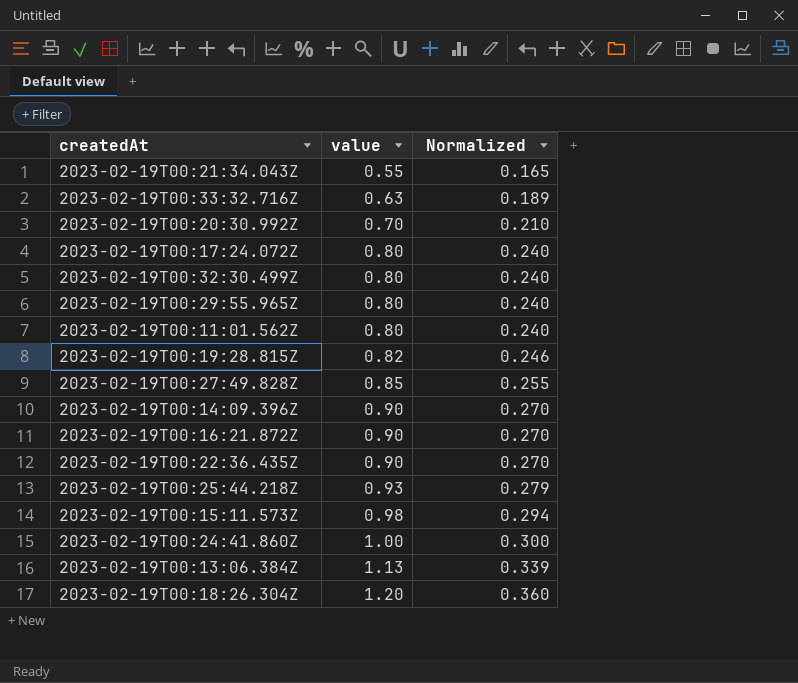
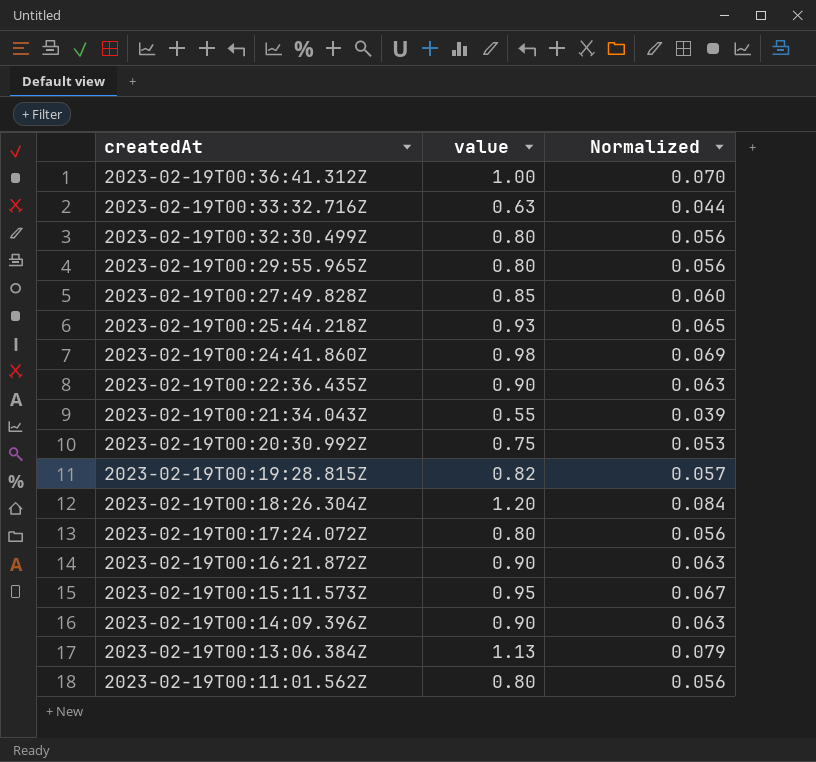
row order: value ascending -> createdAt descending
column Normalized | formula: [value] * 0.3 -> [value] * 0.07
row 2023-02-19T00:36:41.312Z: none -> 1.00 | 0.070
2023-02-19T00:24:41.860Z | value: 1.00 -> 0.98
2023-02-19T00:20:30.992Z | value: 0.70 -> 0.75
2023-02-19T00:15:11.573Z | value: 0.98 -> 0.95

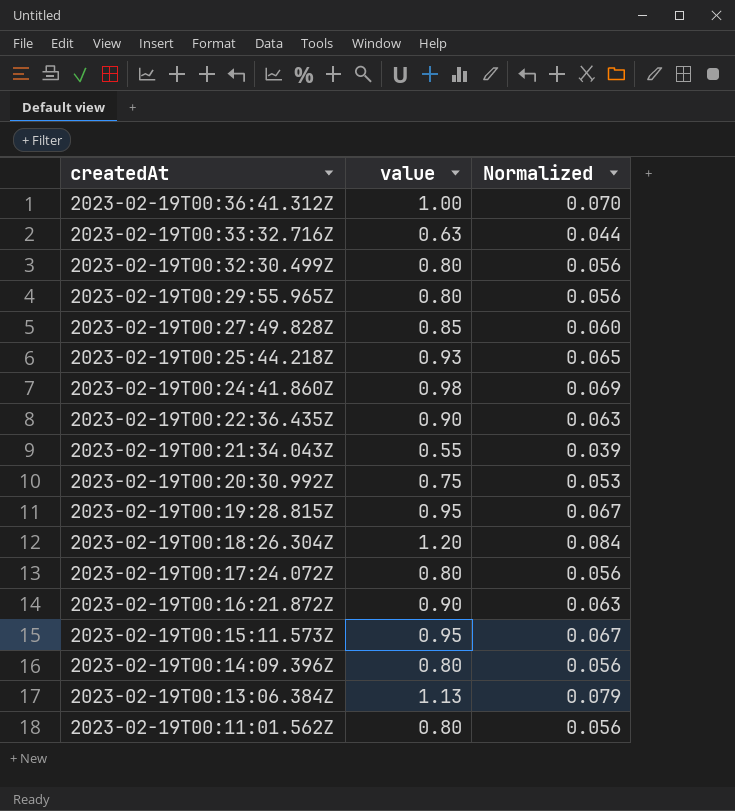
2023-02-19T00:19:28.815Z | value: 0.82 -> 0.95
2023-02-19T00:19:28.815Z | Normalized: 0.057 -> 0.067
2023-02-19T00:14:09.396Z | value: 0.90 -> 0.80
2023-02-19T00:14:09.396Z | Normalized: 0.063 -> 0.056

